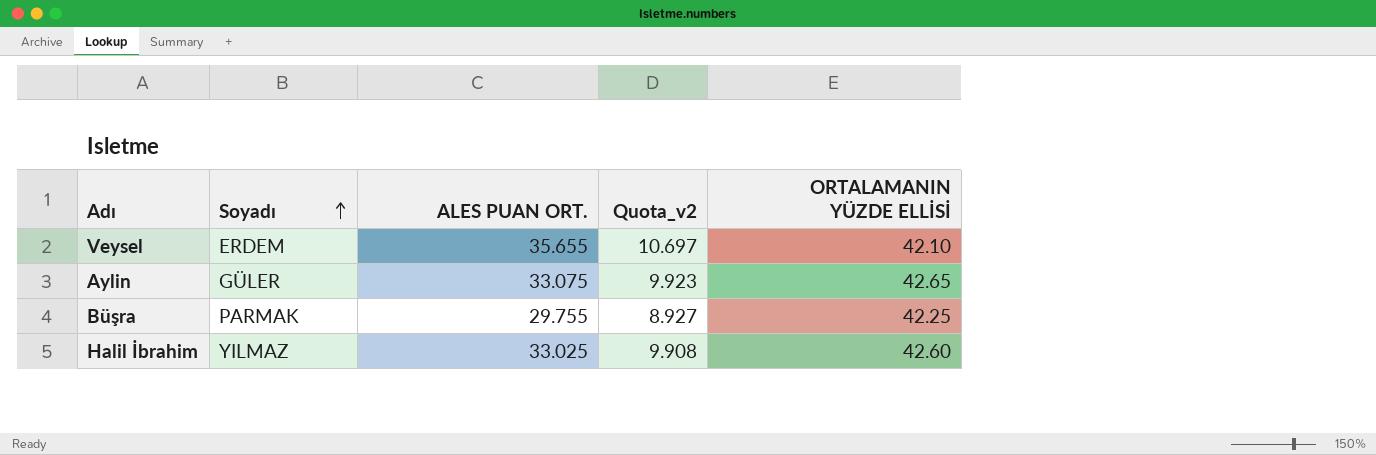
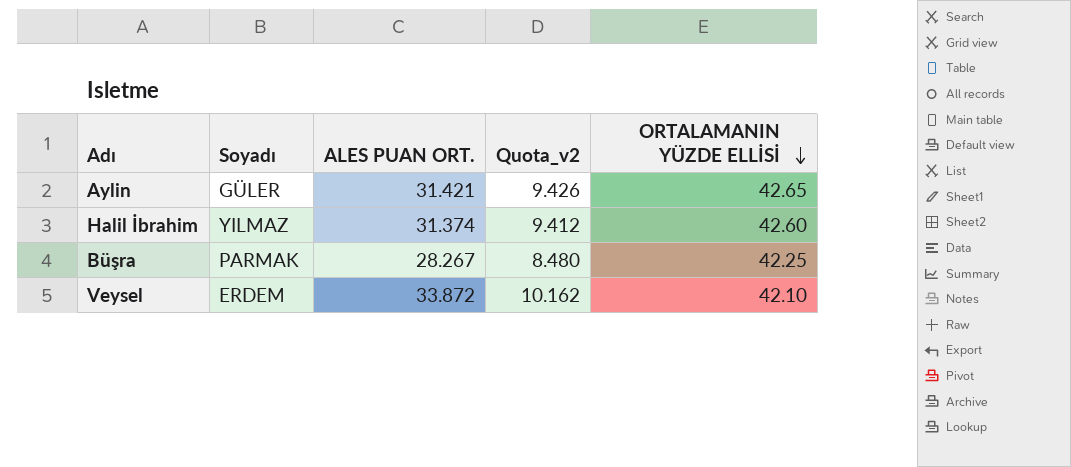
row order: Soyadı ascending -> ORTALAMANIN YÜZDE ELLİSİ descending
Aylin | ALES PUAN ORT.: 33.075 -> 31.421
Aylin | Quota_v2: 9.923 -> 9.426
Halil İbrahim | ALES PUAN ORT.: 33.025 -> 31.374
Halil İbrahim | Quota_v2: 9.908 -> 9.412
Büşra | ALES PUAN ORT.: 29.755 -> 28.267
Büşra | Quota_v2: 8.927 -> 8.480
Veysel | ALES PUAN ORT.: 35.655 -> 33.872
Veysel | Quota_v2: 10.697 -> 10.162

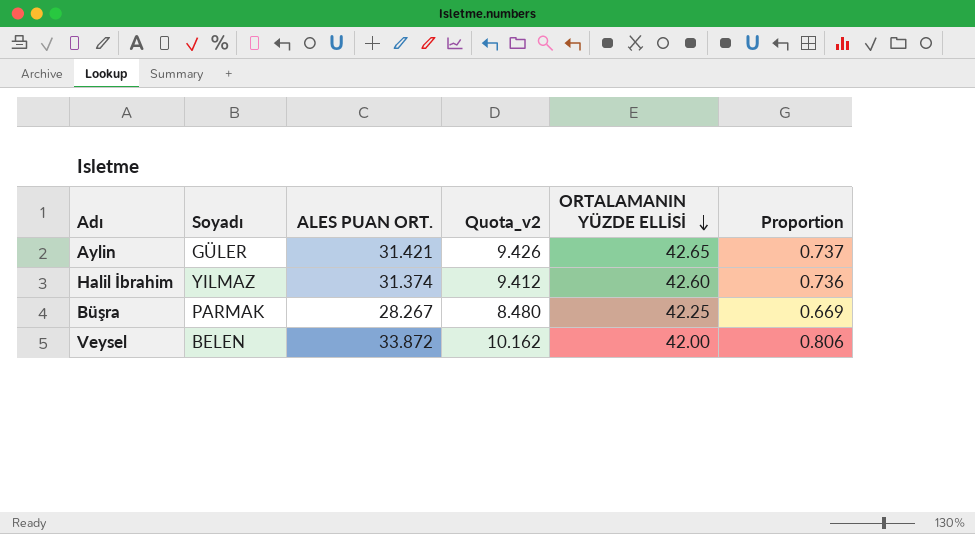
column Proportion | formula: none -> [ALES PUAN ORT.] / [ORTALAMANIN YÜZDE ELLİSİ]
Veysel | Soyadı: ERDEM -> BELEN
Veysel | ORTALAMANIN YÜZDE ELLİSİ: 42.10 -> 42.00

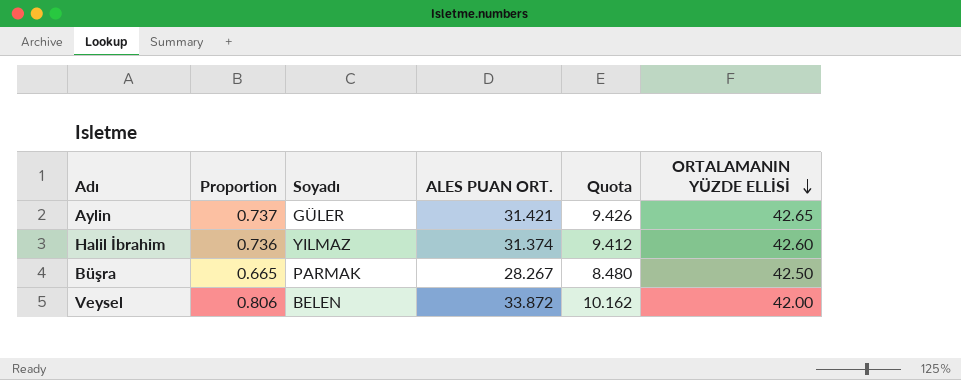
column Proportion | position: 6 -> 2
column name: Quota_v2 -> Quota
Büşra | Proportion: 0.669 -> 0.665
Büşra | ORTALAMANIN YÜZDE ELLİSİ: 42.25 -> 42.50

